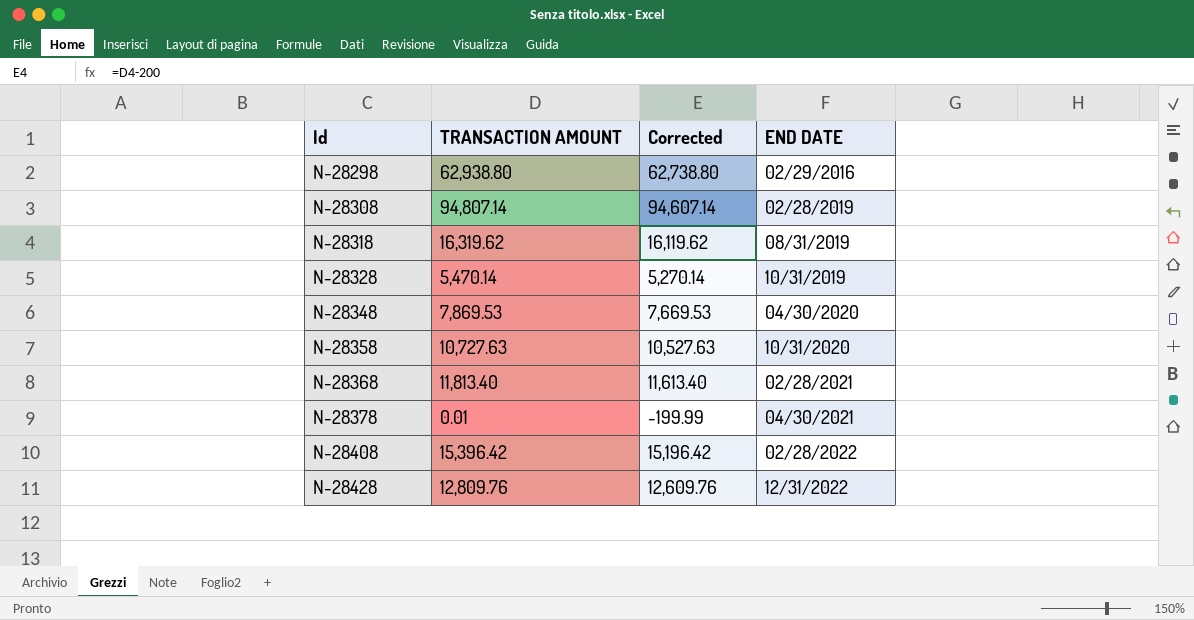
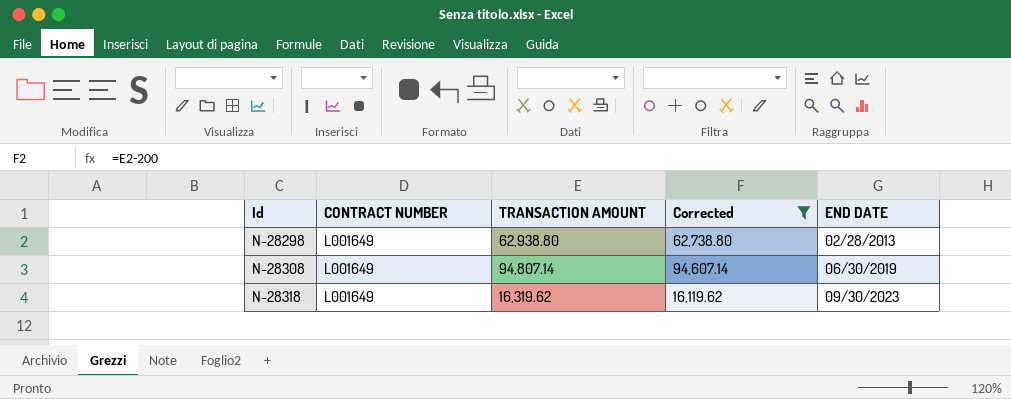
filter: none -> Corrected >= 16,119.62
column CONTRACT NUMBER | position: none -> 2
N-28298 | END DATE: 02/29/2016 -> 02/28/2013
N-28308 | END DATE: 02/28/2019 -> 06/30/2019
N-28318 | END DATE: 08/31/2019 -> 09/30/2023

